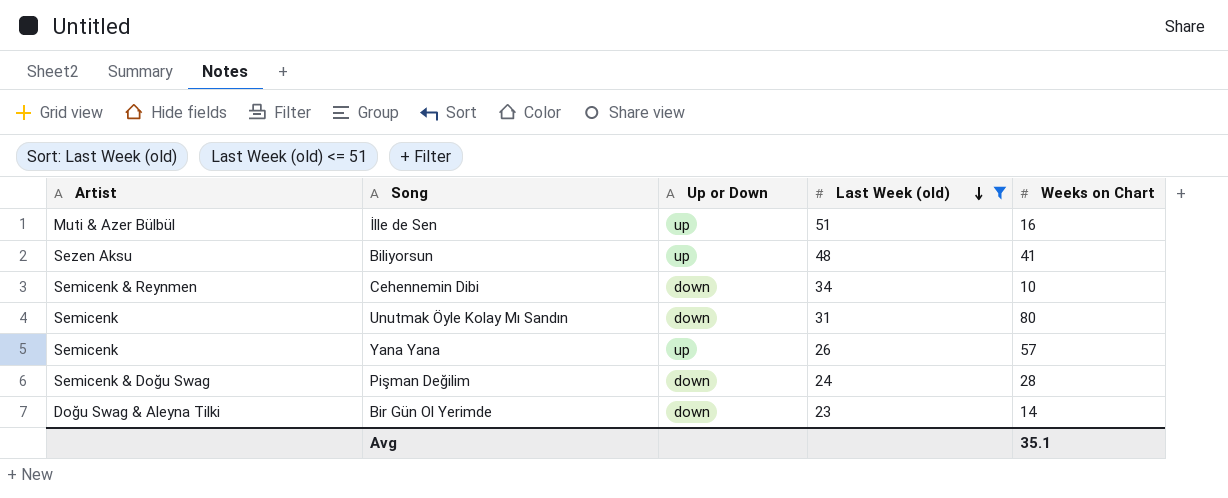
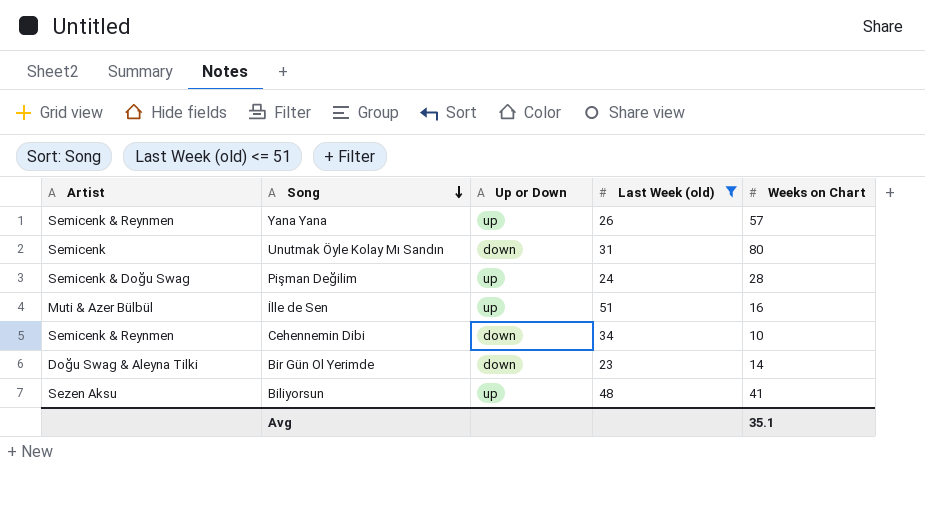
row order: Last Week (old) descending -> Song descending
Yana Yana | Artist: Semicenk -> Semicenk & Reynmen
Pişman Değilim | Up or Down: down -> up

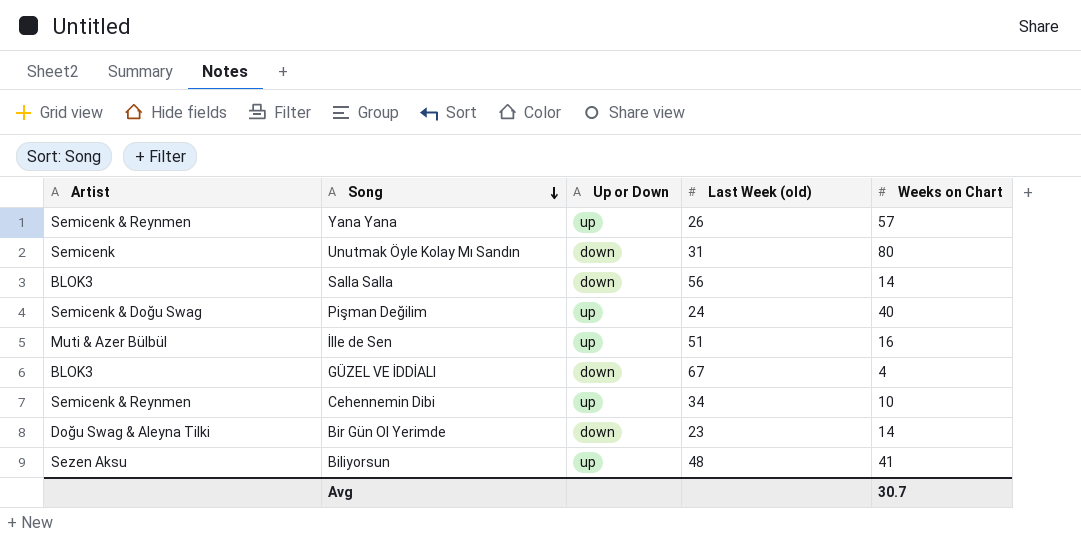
filter: Last Week (old) <= 51 -> none
Pişman Değilim | Weeks on Chart: 28 -> 40
Cehennemin Dibi | Up or Down: down -> up
Avg | Weeks on Chart: 35.1 -> 30.7

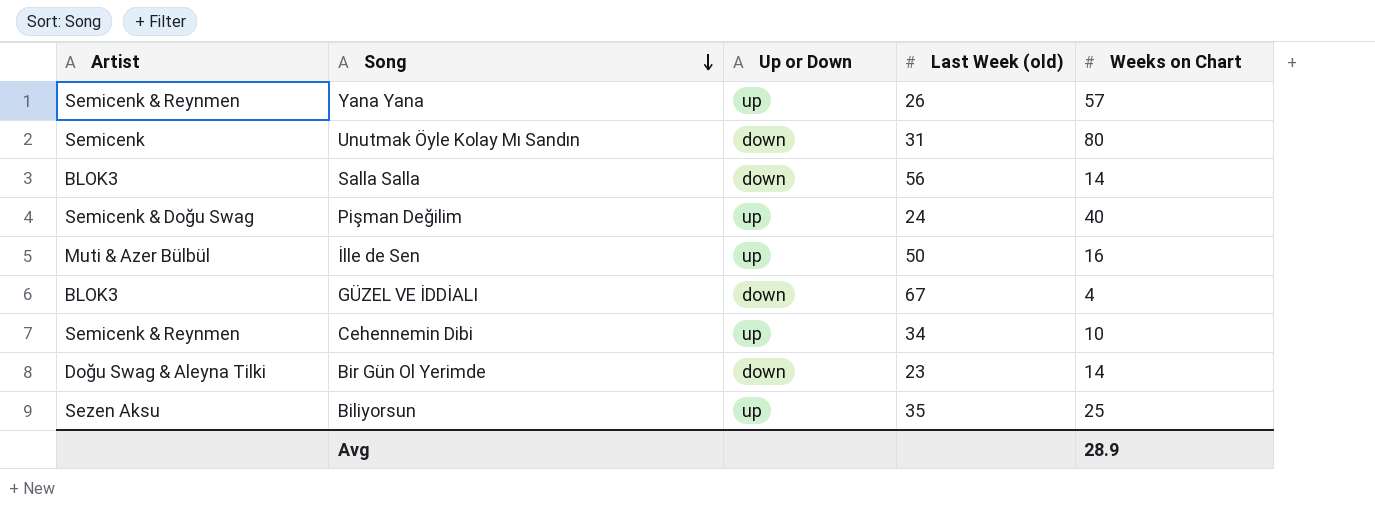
İlle de Sen | Last Week (old): 51 -> 50
Biliyorsun | Last Week (old): 48 -> 35
Biliyorsun | Weeks on Chart: 41 -> 25
Avg | Weeks on Chart: 30.7 -> 28.9

